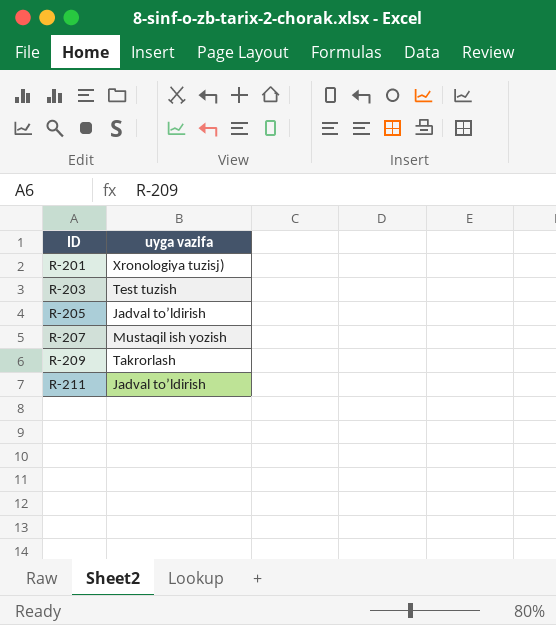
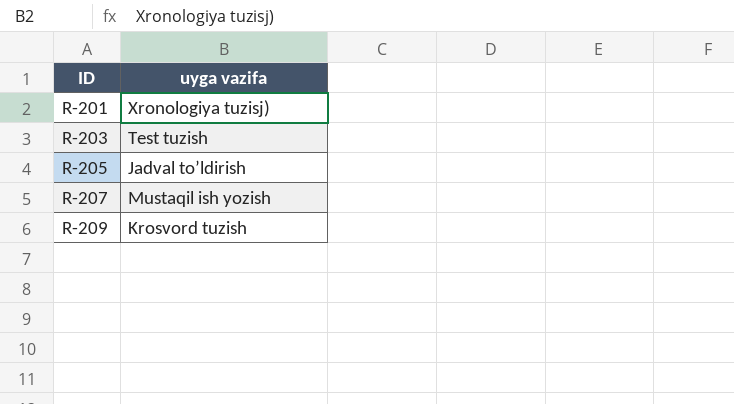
row R-211: Jadval to’ldirish -> none
R-209 | uyga vazifa: Takrorlash -> Krosvord tuzish

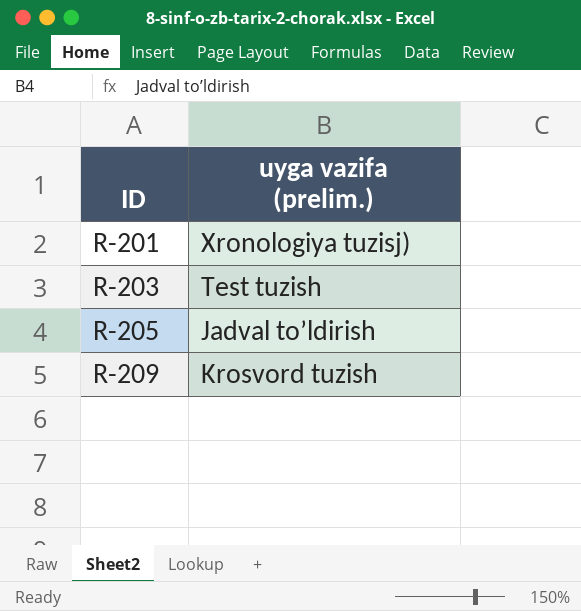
column name: uyga vazifa -> uyga vazifa (prelim.)
row R-207: Mustaqil ish yozish -> none

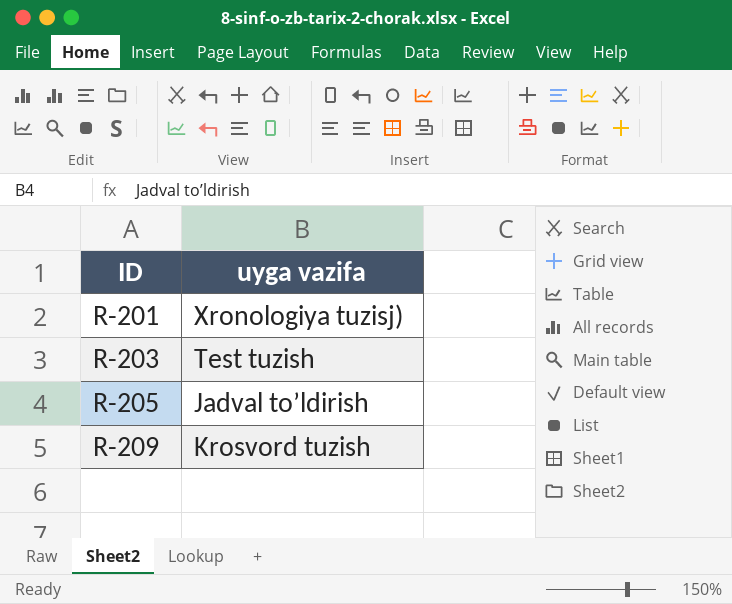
column name: uyga vazifa (prelim.) -> uyga vazifa

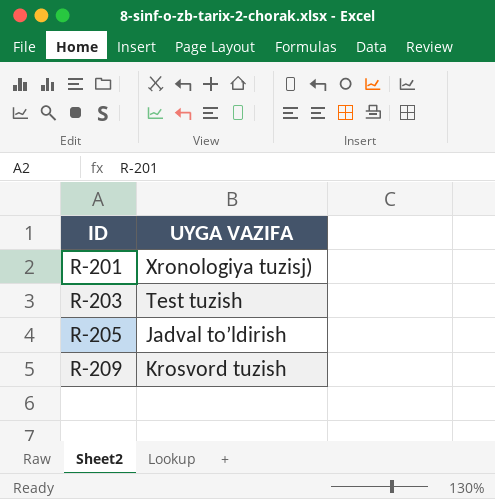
column name: uyga vazifa -> UYGA VAZIFA

